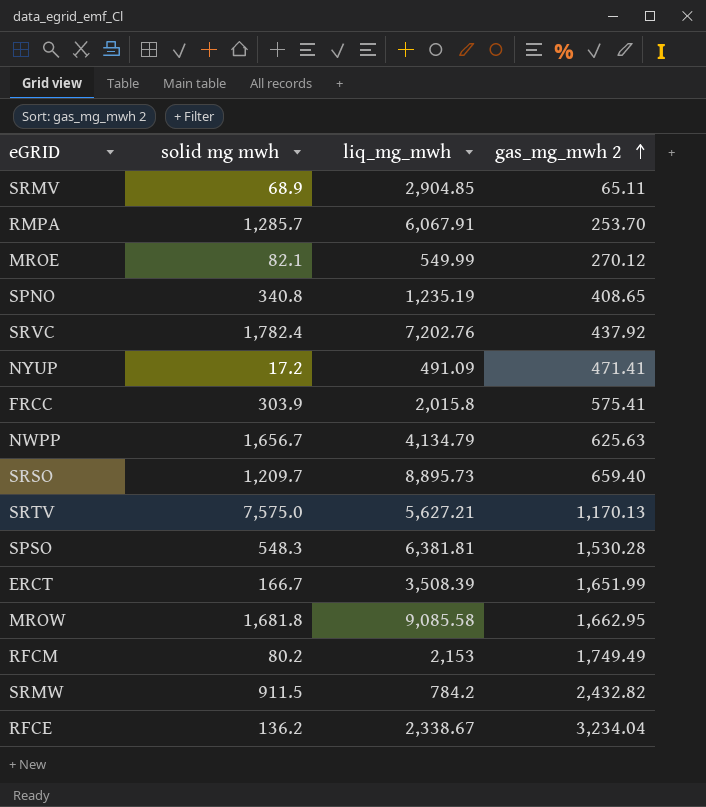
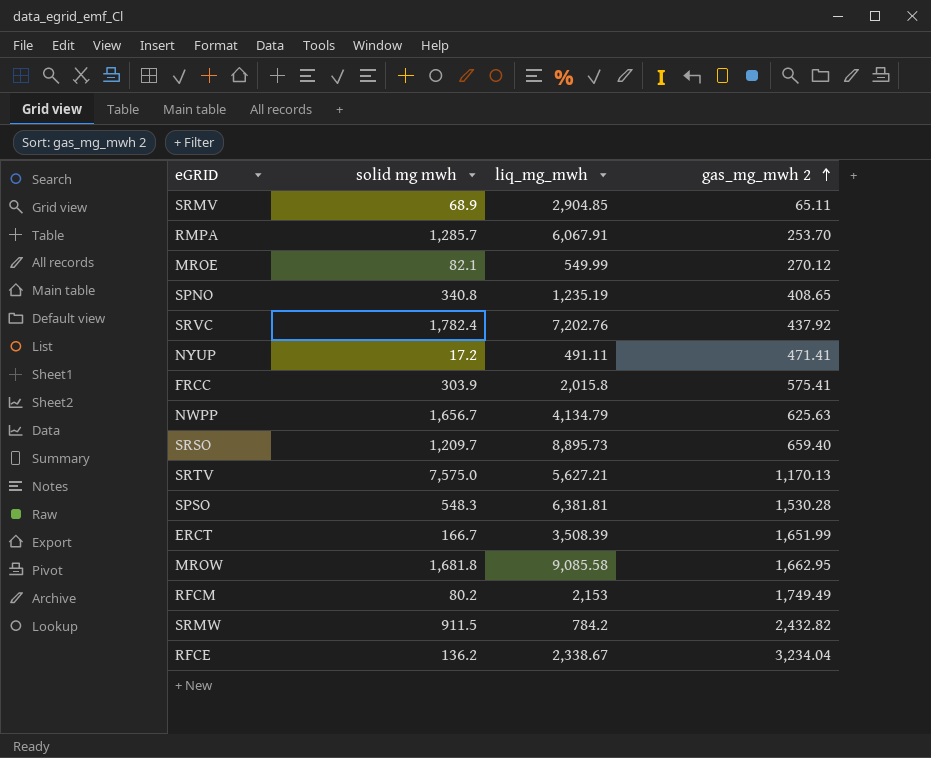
NYUP | liq_mg_mwh: 491.09 -> 491.11

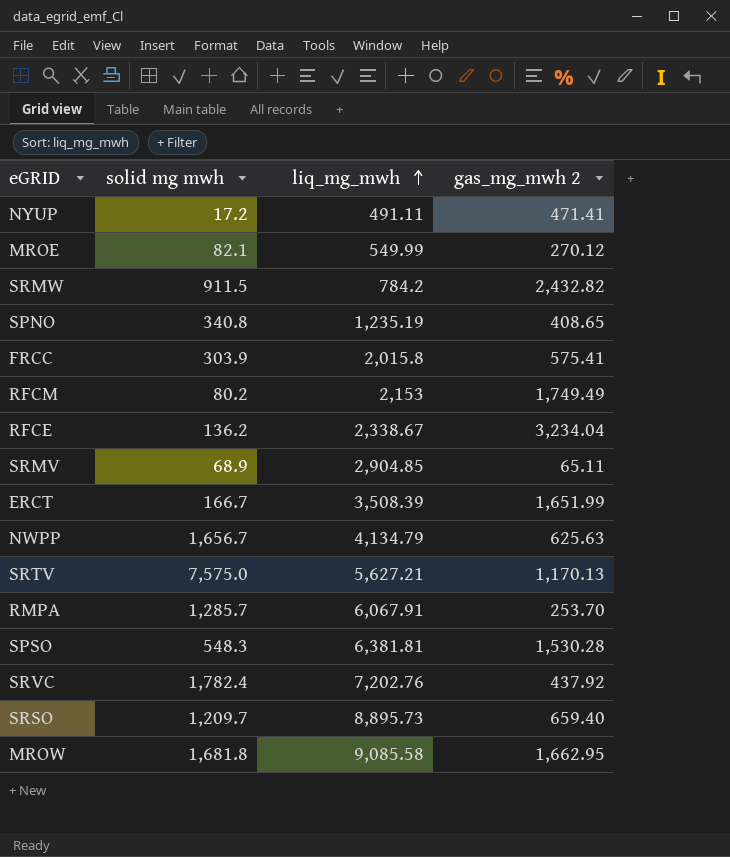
row order: gas_mg_mwh 2 ascending -> liq_mg_mwh ascending

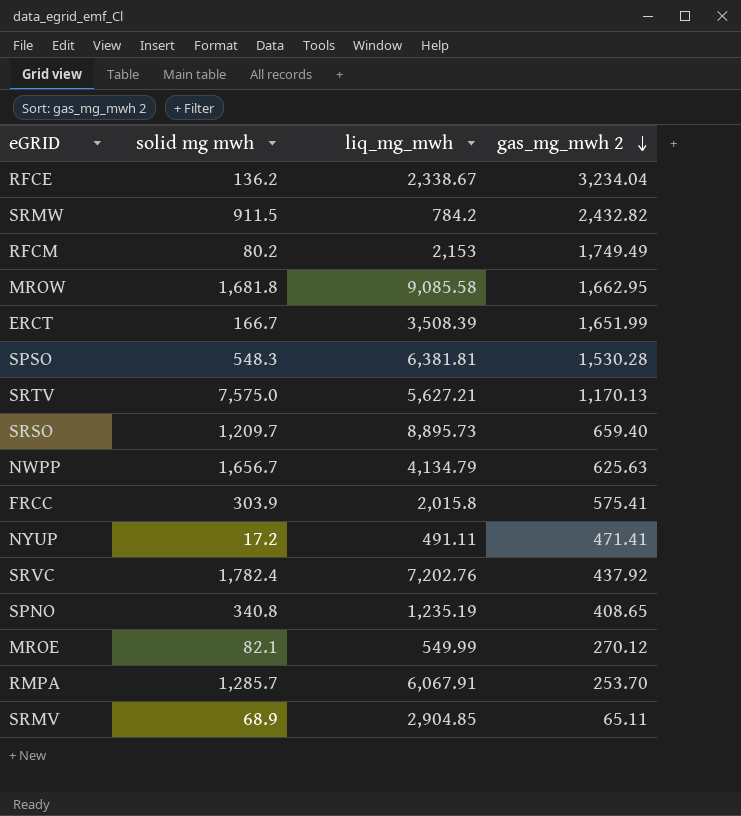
row order: liq_mg_mwh ascending -> gas_mg_mwh 2 descending

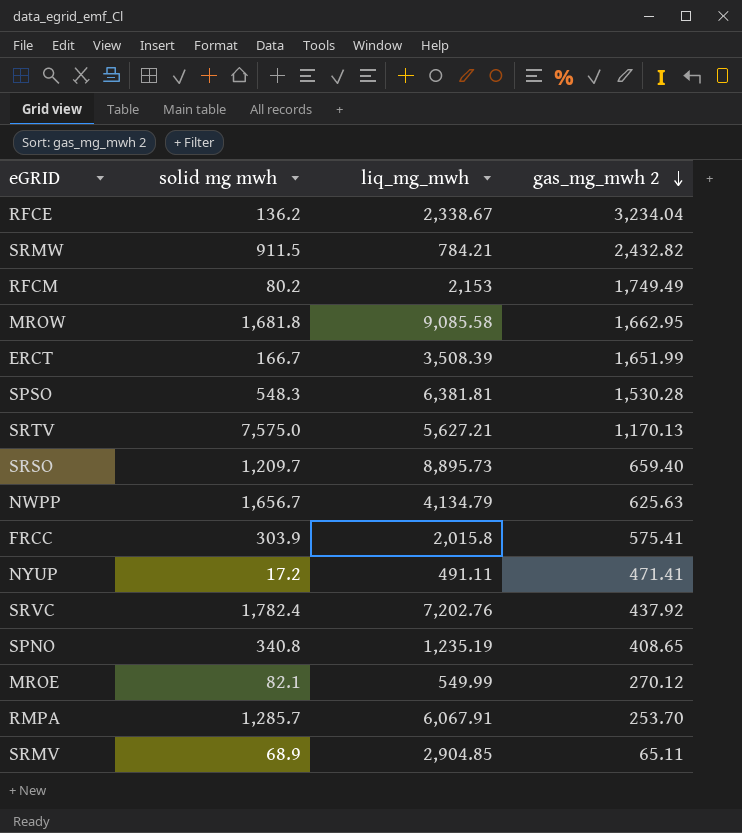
SRMW | liq_mg_mwh: 784.2 -> 784.21

